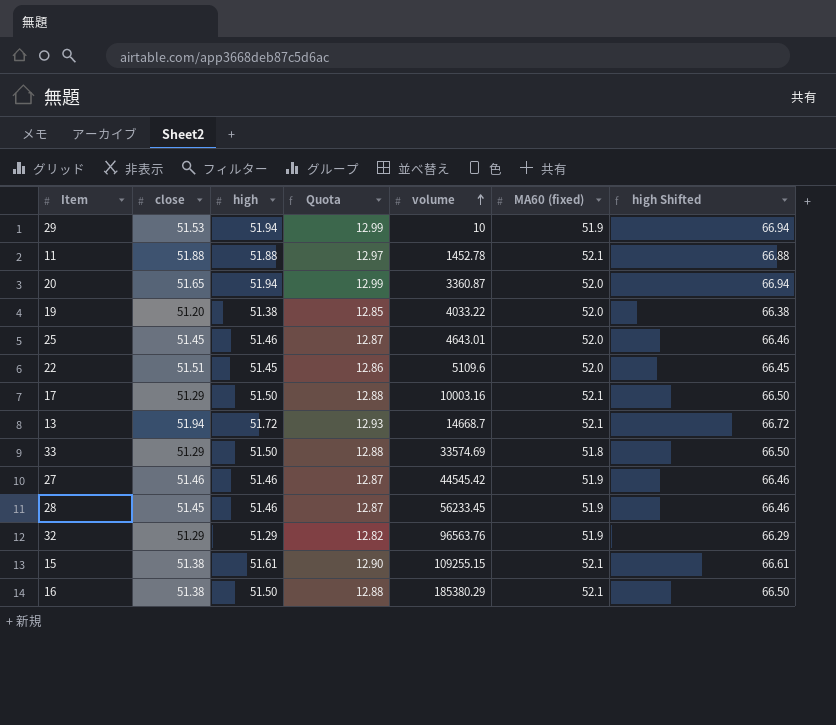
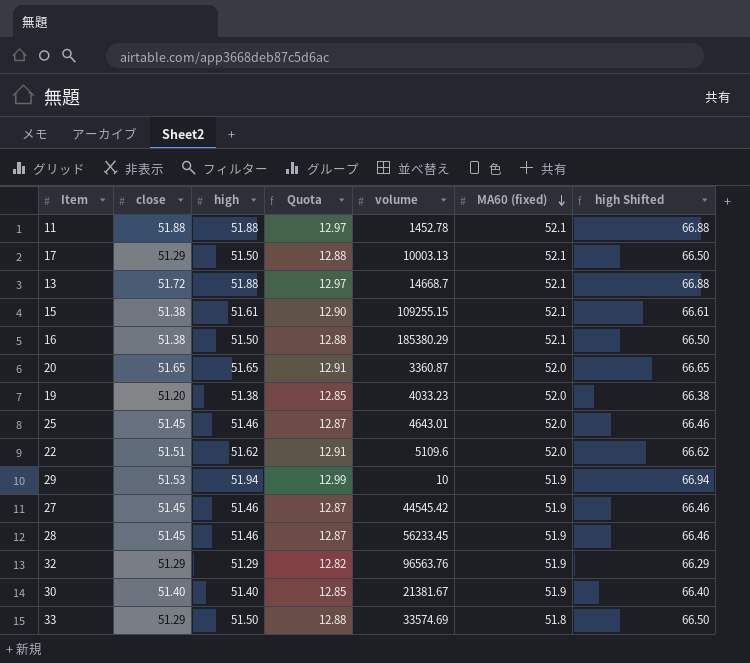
row order: volume ascending -> MA60 (fixed) descending
17 | volume: 10003.16 -> 10003.13
13 | close: 51.94 -> 51.72
13 | high: 51.72 -> 51.88
13 | Quota: 12.93 -> 12.97
13 | high Shifted: 66.72 -> 66.88
20 | high: 51.94 -> 51.65
20 | Quota: 12.99 -> 12.91
20 | high Shifted: 66.94 -> 66.65
19 | volume: 4033.22 -> 4033.23
22 | high: 51.45 -> 51.62
22 | Quota: 12.86 -> 12.91
22 | high Shifted: 66.45 -> 66.62
27 | close: 51.46 -> 51.45
row 30: none -> 51.40 | 51.40 | 12.85 | 21381.67 | 51.9 | 66.40

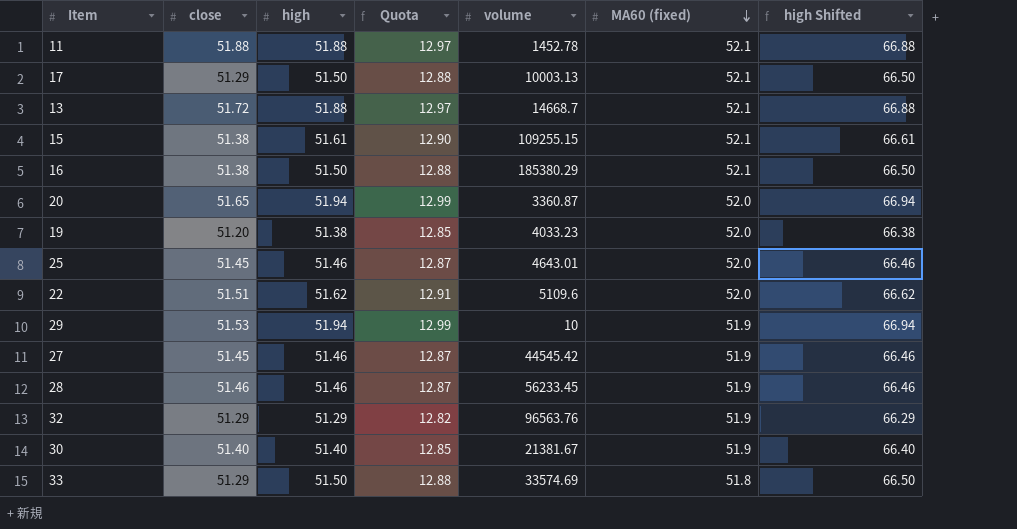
20 | high: 51.65 -> 51.94
20 | Quota: 12.91 -> 12.99
20 | high Shifted: 66.65 -> 66.94
28 | close: 51.45 -> 51.46

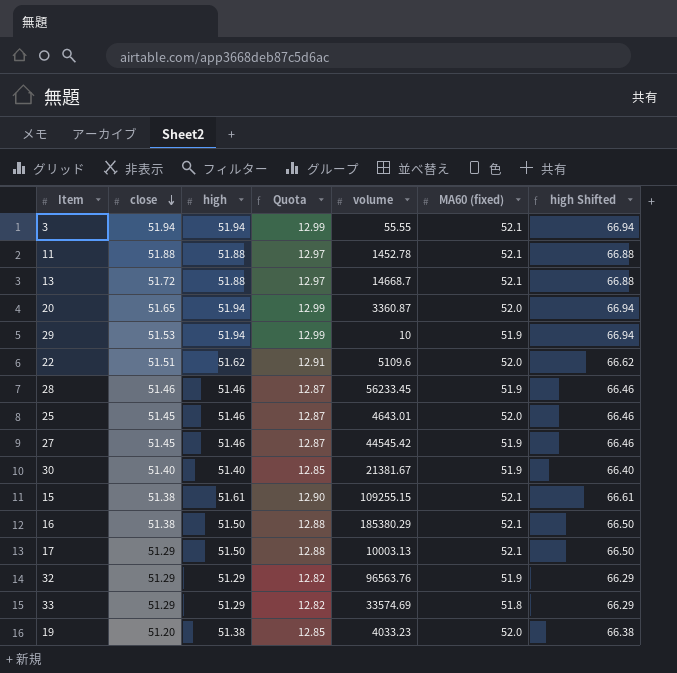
row order: MA60 (fixed) descending -> close descending
row 3: none -> 51.94 | 51.94 | 12.99 | 55.55 | 52.1 | 66.94
33 | high: 51.50 -> 51.29
33 | Quota: 12.88 -> 12.82
33 | high Shifted: 66.50 -> 66.29

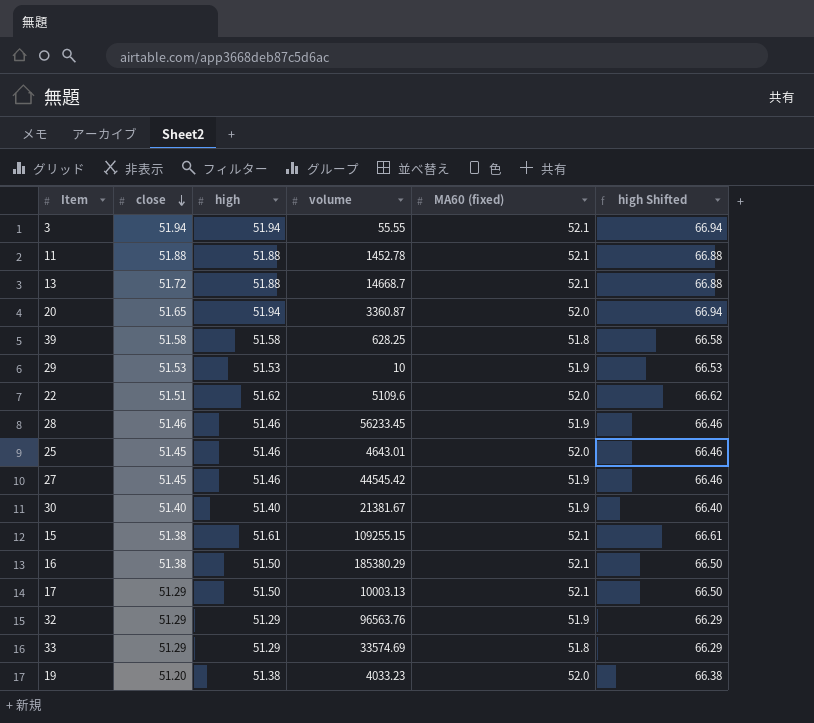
column Quota | formula: [high] * 0.25 -> none
row 39: none -> 51.58 | 51.58 | 628.25 | 51.8 | 66.58
29 | high: 51.94 -> 51.53
29 | high Shifted: 66.94 -> 66.53

